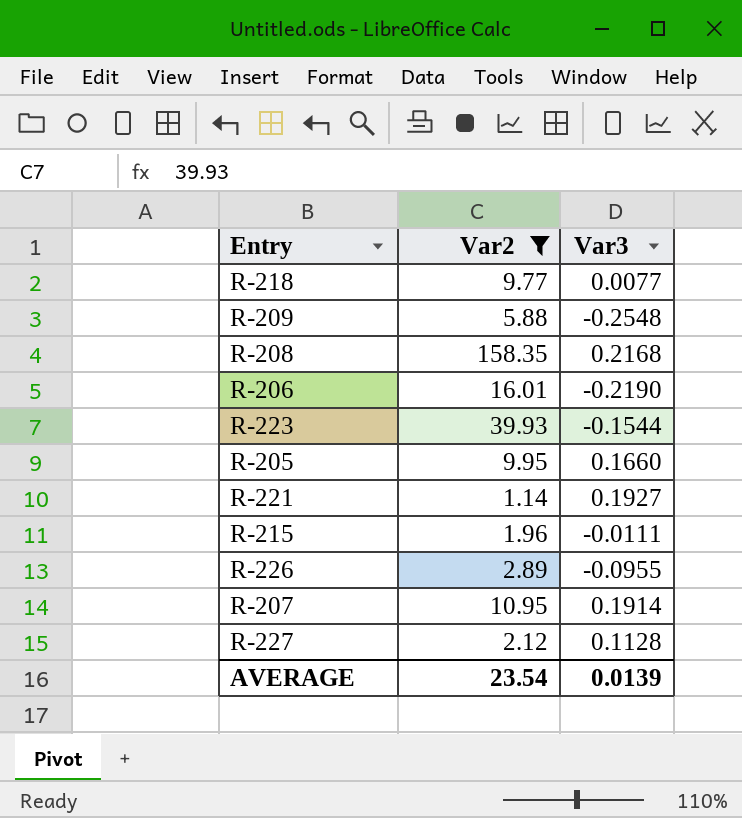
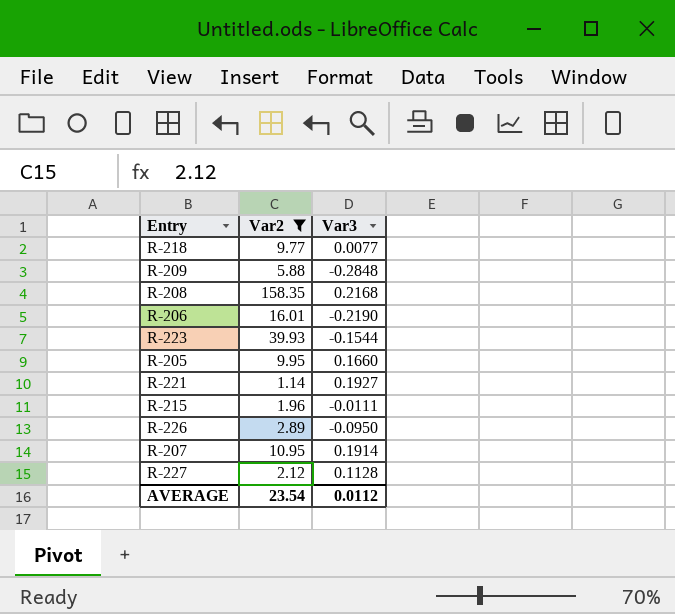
R-209 | Var3: -0.2548 -> -0.2848
R-226 | Var3: -0.0955 -> -0.0950
AVERAGE | Var3: 0.0139 -> 0.0112

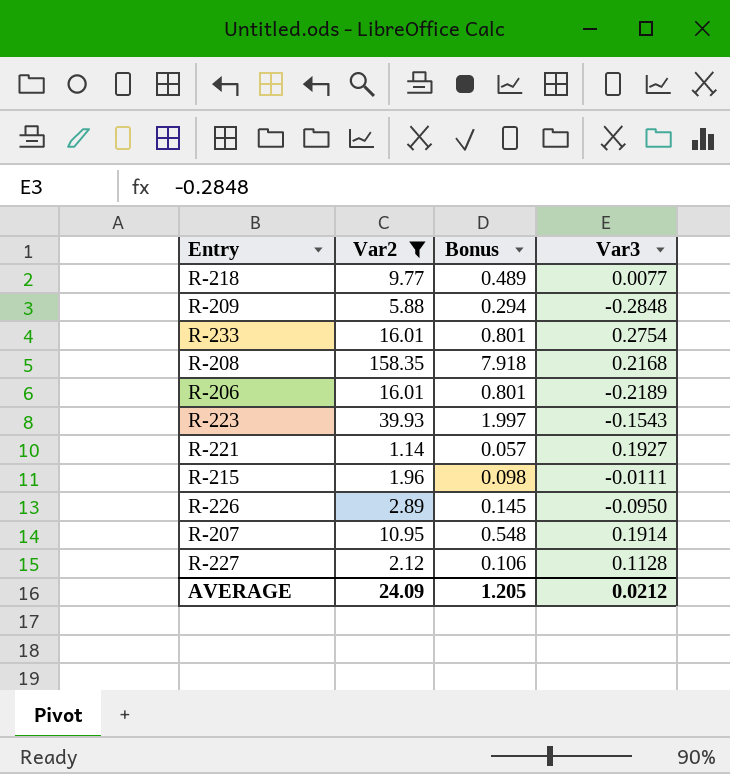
column Bonus | formula: none -> [Var2] * 0.05
row R-205: 9.95 | 0.1660 -> none
row R-233: none -> 16.01 | 0.801 | 0.2754
R-206 | Var3: -0.2190 -> -0.2189
R-223 | Var3: -0.1544 -> -0.1543
AVERAGE | Var2: 23.54 -> 24.09
AVERAGE | Var3: 0.0112 -> 0.0212

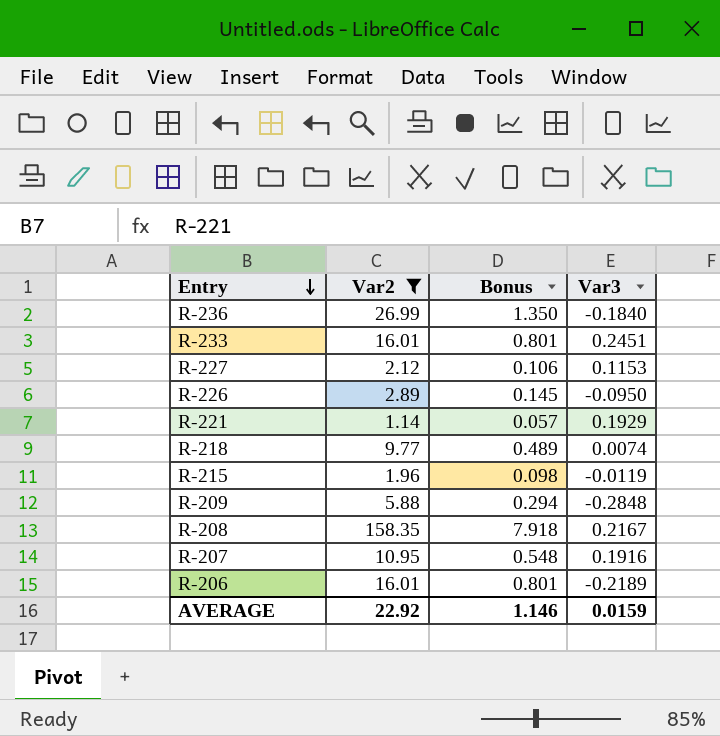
row order: none -> Entry descending
row R-223: 39.93 | 1.997 | -0.1543 -> none
row R-236: none -> 26.99 | 1.350 | -0.1840
R-233 | Var3: 0.2754 -> 0.2451
R-227 | Var3: 0.1128 -> 0.1153
R-221 | Var3: 0.1927 -> 0.1929
R-218 | Var3: 0.0077 -> 0.0074
R-215 | Var3: -0.0111 -> -0.0119
R-208 | Var3: 0.2168 -> 0.2167
R-207 | Var3: 0.1914 -> 0.1916
AVERAGE | Var2: 24.09 -> 22.92
AVERAGE | Bonus: 1.205 -> 1.146
AVERAGE | Var3: 0.0212 -> 0.0159

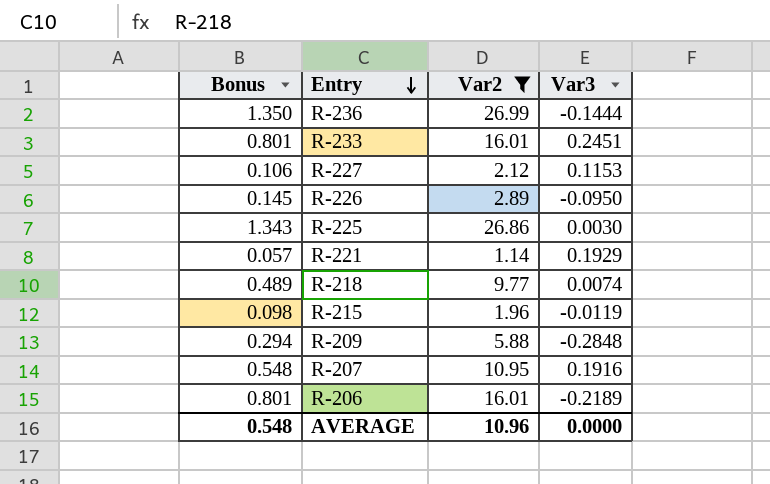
column Bonus | position: 3 -> 1
row R-208: 158.35 | 7.918 | 0.2167 -> none
R-236 | Var3: -0.1840 -> -0.1444
row R-225: none -> 1.343 | 26.86 | 0.0030
AVERAGE | Bonus: 1.146 -> 0.548
AVERAGE | Var2: 22.92 -> 10.96
AVERAGE | Var3: 0.0159 -> 0.0000

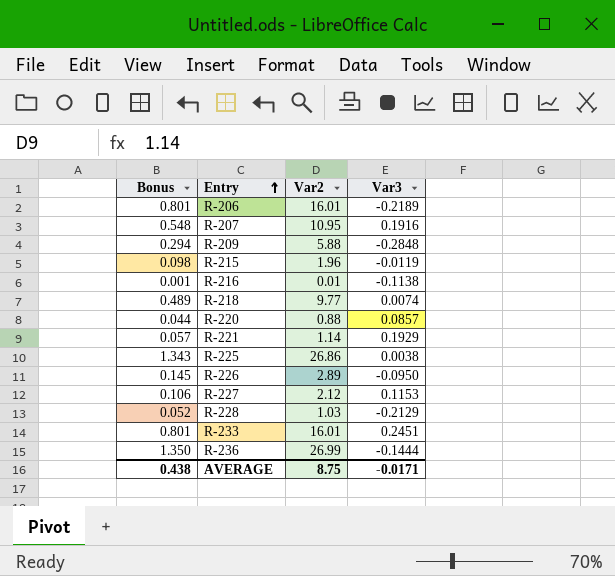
filter: Var2 >= 1.14 -> none
row order: Entry descending -> Entry ascending
R-225 | Var3: 0.0030 -> 0.0038
AVERAGE | Bonus: 0.548 -> 0.438
AVERAGE | Var2: 10.96 -> 8.75
AVERAGE | Var3: 0.0000 -> -0.0171

